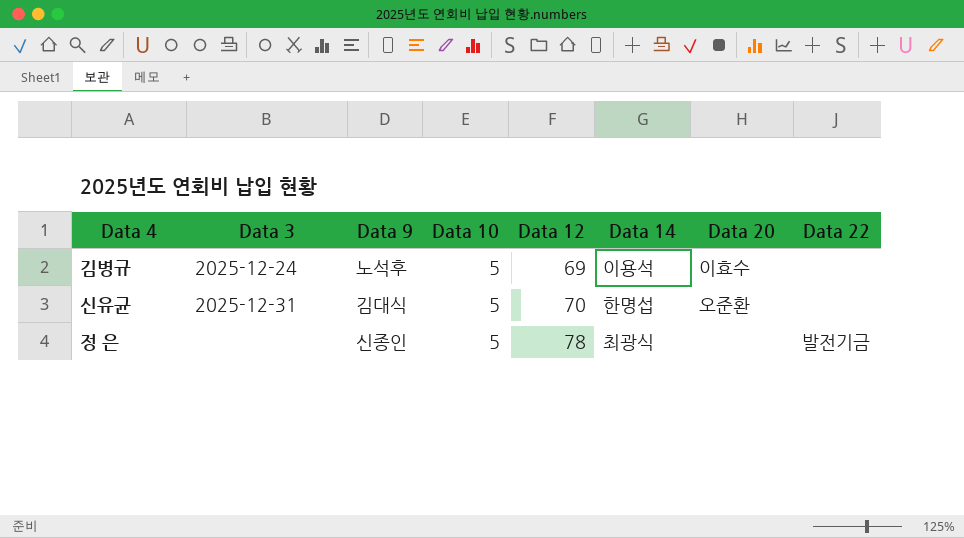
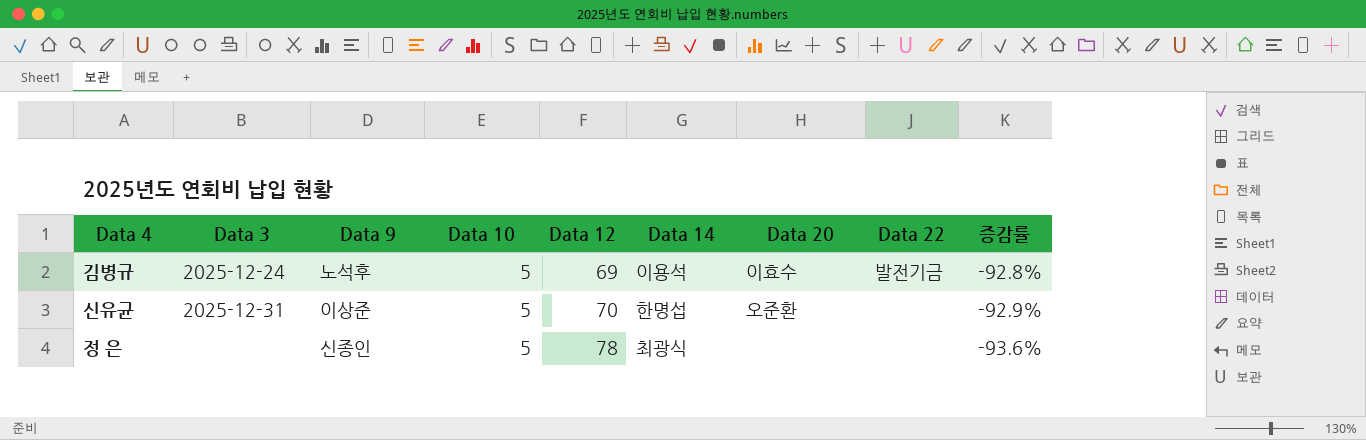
column 증감률 | formula: none -> ([Data 10] - [Data 12]) / [Data 12]
김병규 | Data 22: none -> 발전기금
신유균 | Data 9: 김대식 -> 이상준
정 은 | Data 22: 발전기금 -> none

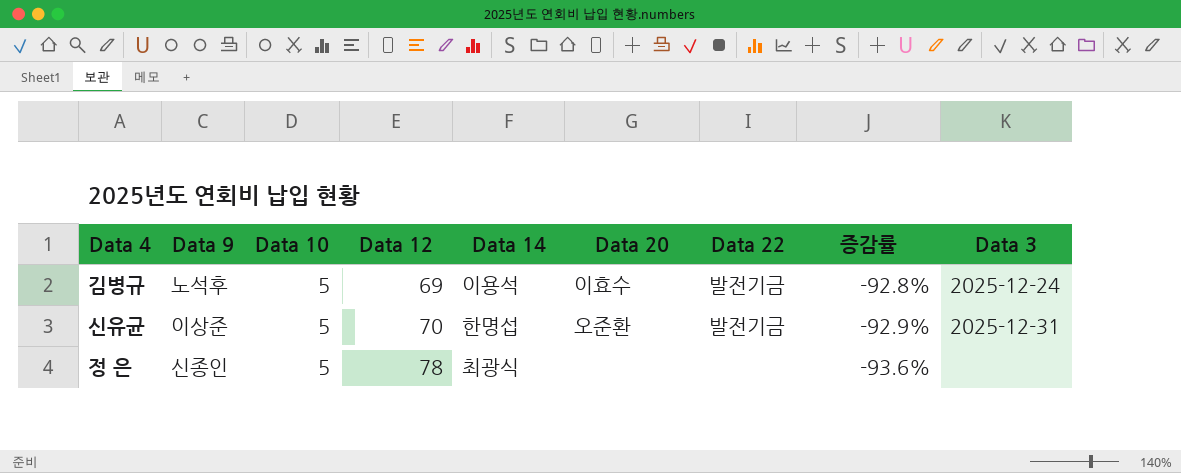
column Data 3 | position: 2 -> 9
신유균 | Data 22: none -> 발전기금

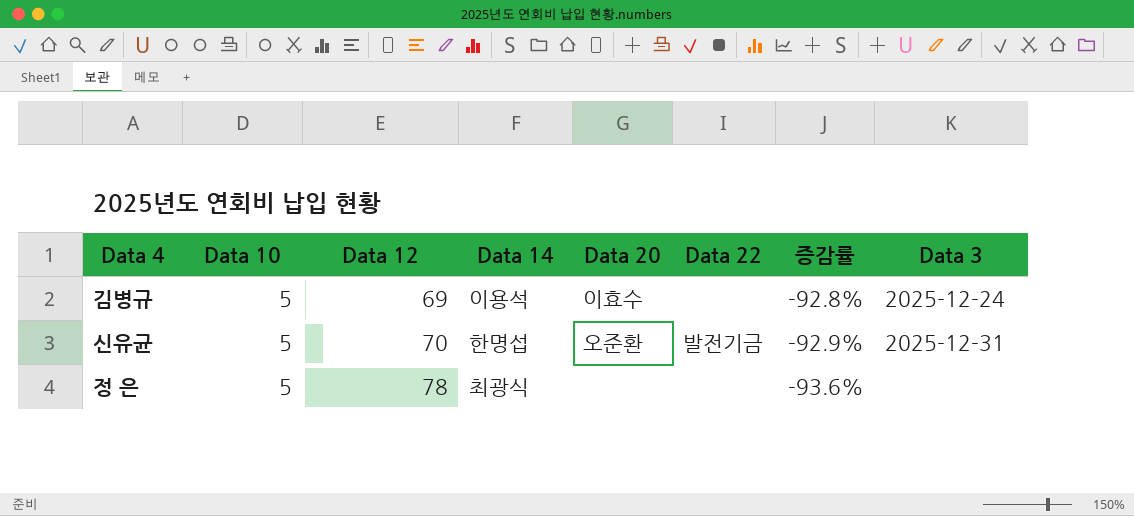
column Data 9 | position: 2 -> none
김병규 | Data 22: 발전기금 -> none

